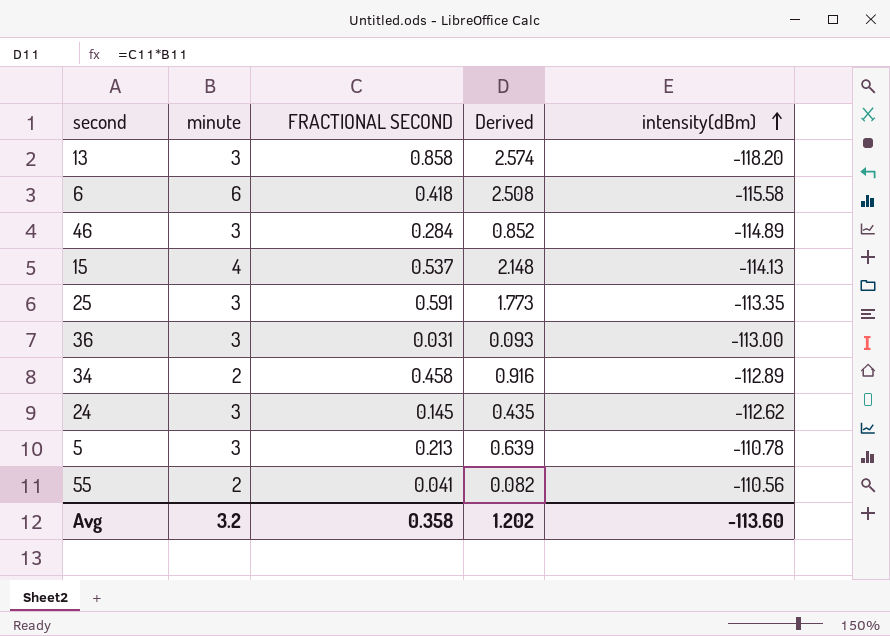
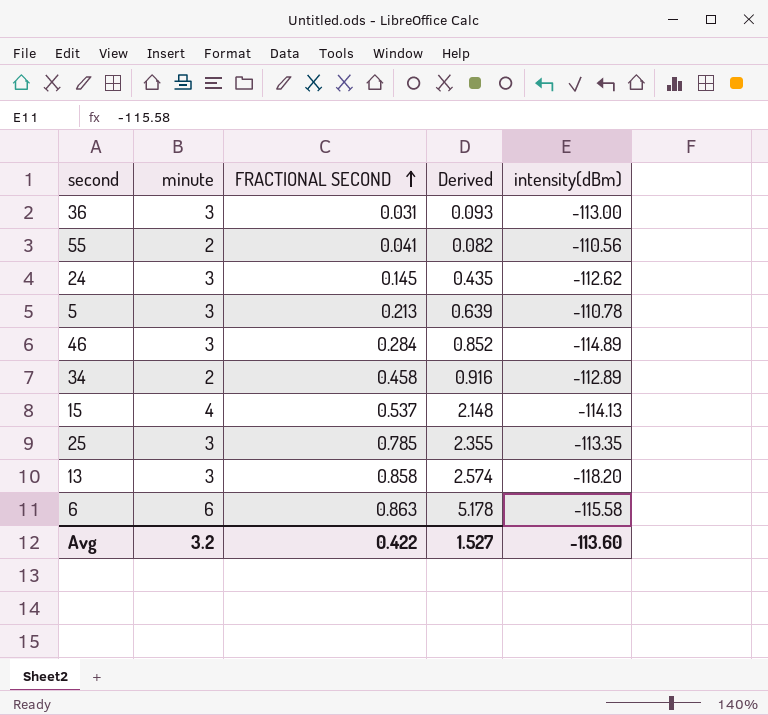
row order: intensity(dBm) ascending -> FRACTIONAL SECOND ascending
25 | FRACTIONAL SECOND: 0.591 -> 0.785
25 | Derived: 1.773 -> 2.355
6 | FRACTIONAL SECOND: 0.418 -> 0.863
6 | Derived: 2.508 -> 5.178
Avg | FRACTIONAL SECOND: 0.358 -> 0.422
Avg | Derived: 1.202 -> 1.527

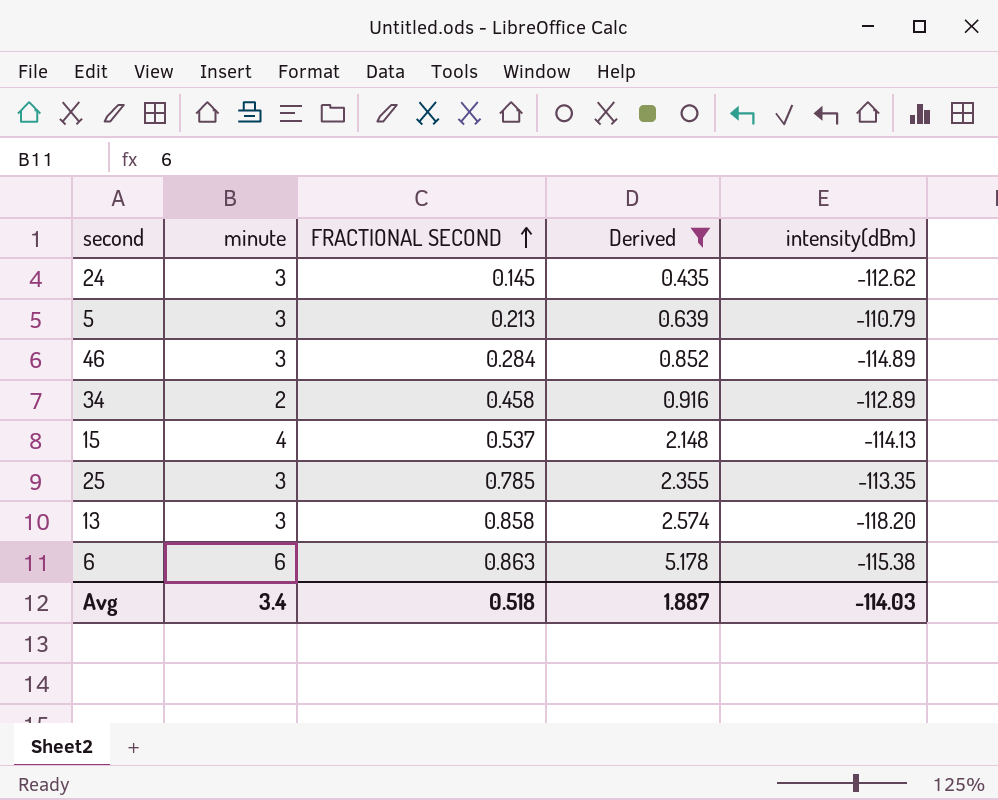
filter: none -> Derived >= 0.435
5 | intensity(dBm): -110.78 -> -110.79
6 | intensity(dBm): -115.58 -> -115.38
Avg | minute: 3.2 -> 3.4
Avg | FRACTIONAL SECOND: 0.422 -> 0.518
Avg | Derived: 1.527 -> 1.887
Avg | intensity(dBm): -113.60 -> -114.03

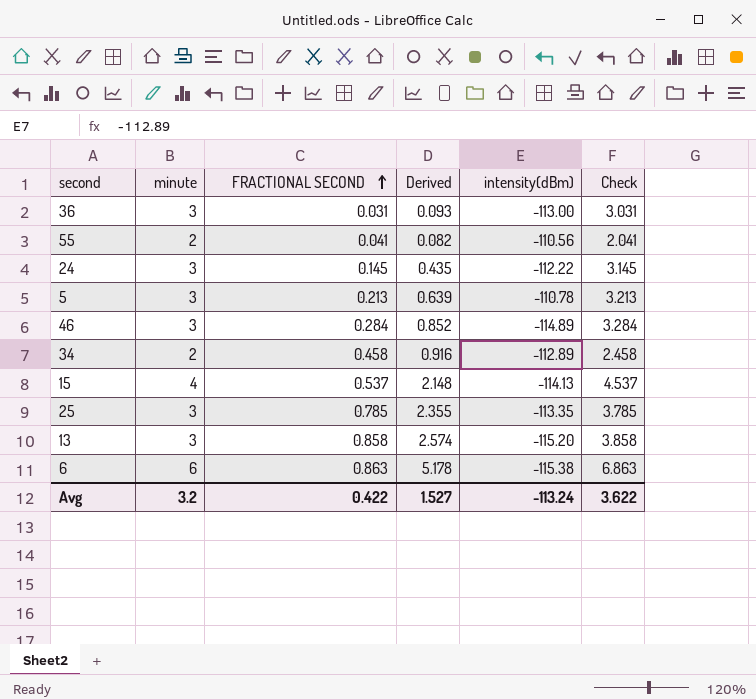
filter: Derived >= 0.435 -> none
column Check | formula: none -> [minute] + [FRACTIONAL SECOND]
24 | intensity(dBm): -112.62 -> -112.22
5 | intensity(dBm): -110.79 -> -110.78
13 | intensity(dBm): -118.20 -> -115.20
Avg | minute: 3.4 -> 3.2
Avg | FRACTIONAL SECOND: 0.518 -> 0.422
Avg | Derived: 1.887 -> 1.527
Avg | intensity(dBm): -114.03 -> -113.24

